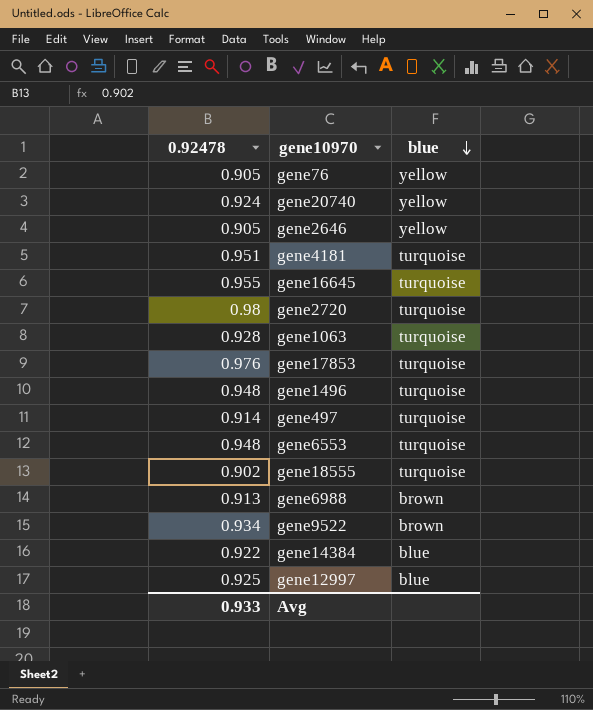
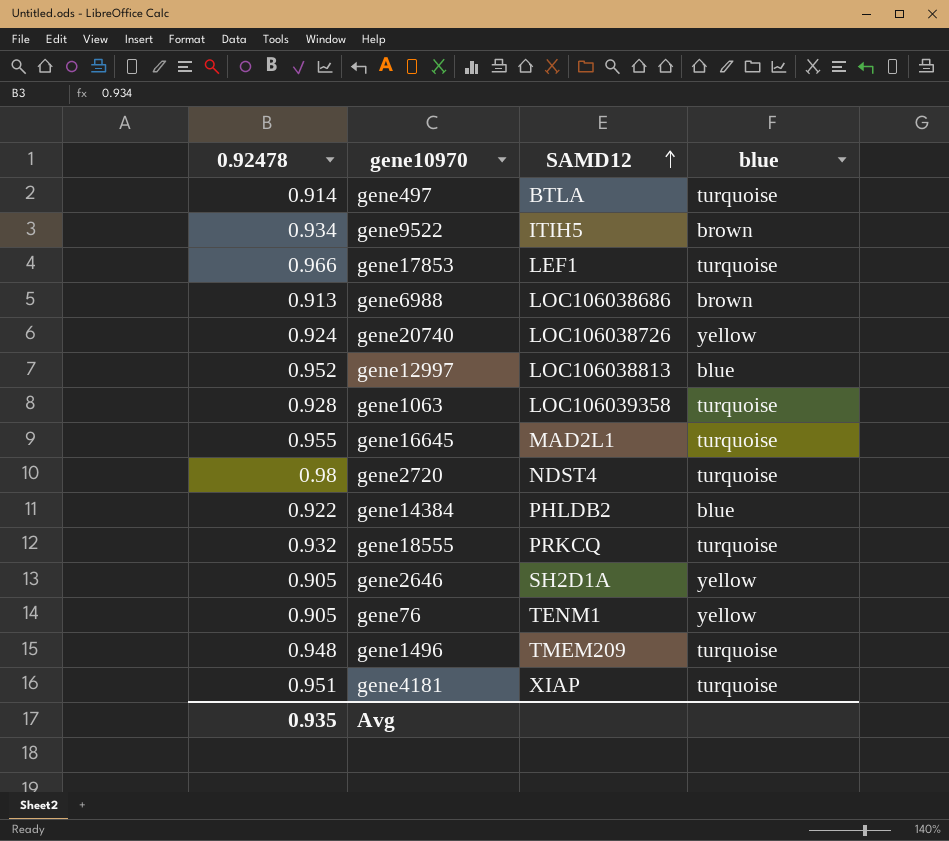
row order: blue descending -> SAMD12 ascending
column SAMD12 | position: none -> 3
row gene6553: 0.948 | turquoise -> none
gene17853 | 0.92478: 0.976 -> 0.966
gene12997 | 0.92478: 0.925 -> 0.952
gene18555 | 0.92478: 0.902 -> 0.932
Avg | 0.92478: 0.933 -> 0.935

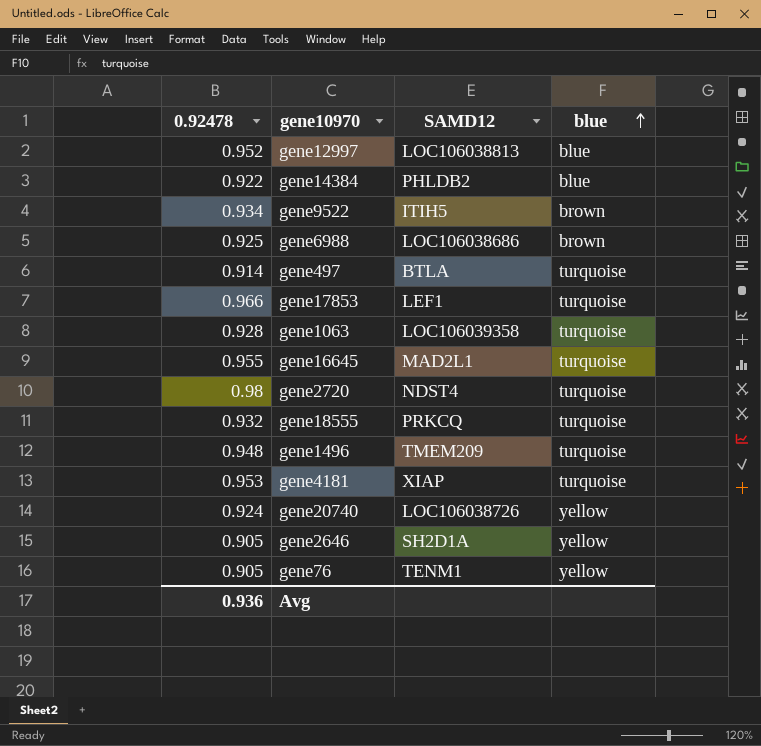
row order: SAMD12 ascending -> blue ascending
gene6988 | 0.92478: 0.913 -> 0.925
gene4181 | 0.92478: 0.951 -> 0.953
Avg | 0.92478: 0.935 -> 0.936

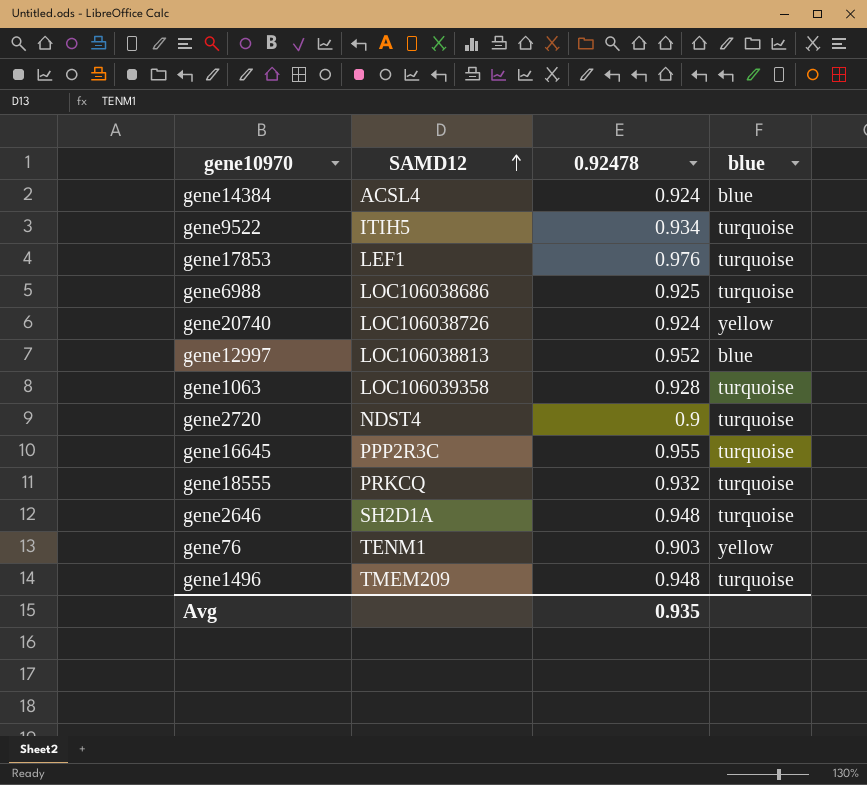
row order: blue ascending -> SAMD12 ascending
column 0.92478 | position: 1 -> 3
row gene497: 0.914 | BTLA | turquoise -> none
row gene4181: 0.953 | XIAP | turquoise -> none
gene14384 | SAMD12: PHLDB2 -> ACSL4
gene14384 | 0.92478: 0.922 -> 0.924
gene9522 | blue: brown -> turquoise
gene17853 | 0.92478: 0.966 -> 0.976
gene6988 | blue: brown -> turquoise
gene2720 | 0.92478: 0.98 -> 0.9
gene16645 | SAMD12: MAD2L1 -> PPP2R3C
gene2646 | 0.92478: 0.905 -> 0.948
gene2646 | blue: yellow -> turquoise
gene76 | 0.92478: 0.905 -> 0.903
Avg | 0.92478: 0.936 -> 0.935

